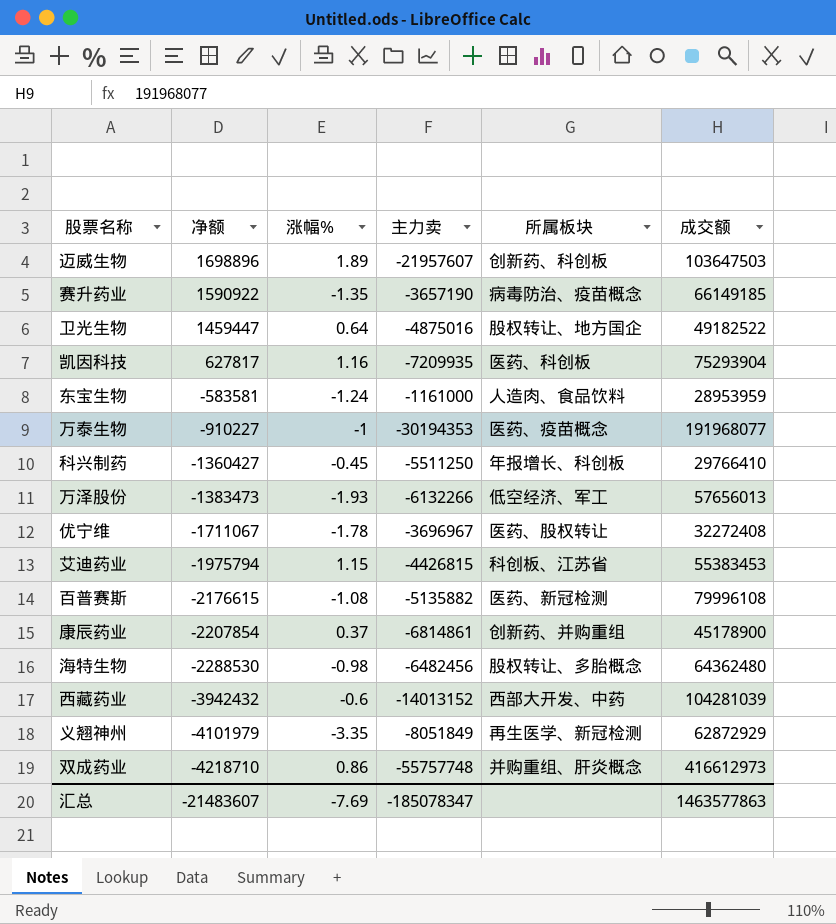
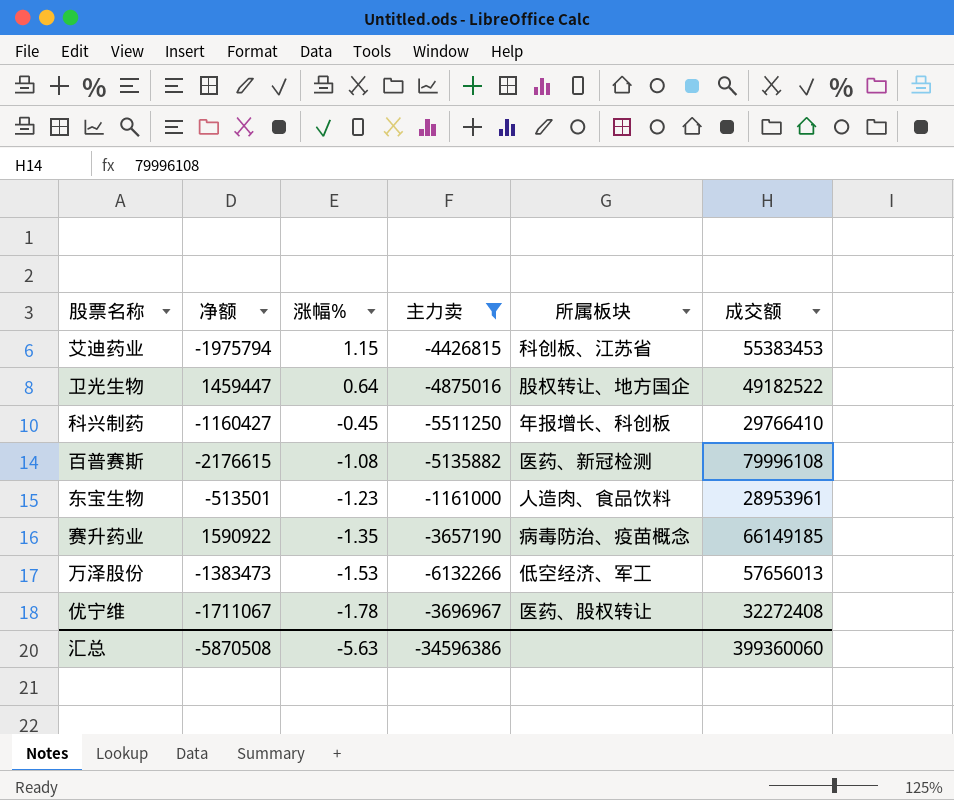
filter: none -> 主力卖 >= -6132266
row order: 净额 descending -> 涨幅% descending
科兴制药 | 净额: -1360427 -> -1160427
东宝生物 | 净额: -583581 -> -513501
东宝生物 | 涨幅%: -1.24 -> -1.23
东宝生物 | 成交额: 28953959 -> 28953961
万泽股份 | 涨幅%: -1.93 -> -1.53
汇总 | 净额: -21483607 -> -5870508
汇总 | 涨幅%: -7.69 -> -5.63
汇总 | 主力卖: -185078347 -> -34596386
汇总 | 成交额: 1463577863 -> 399360060

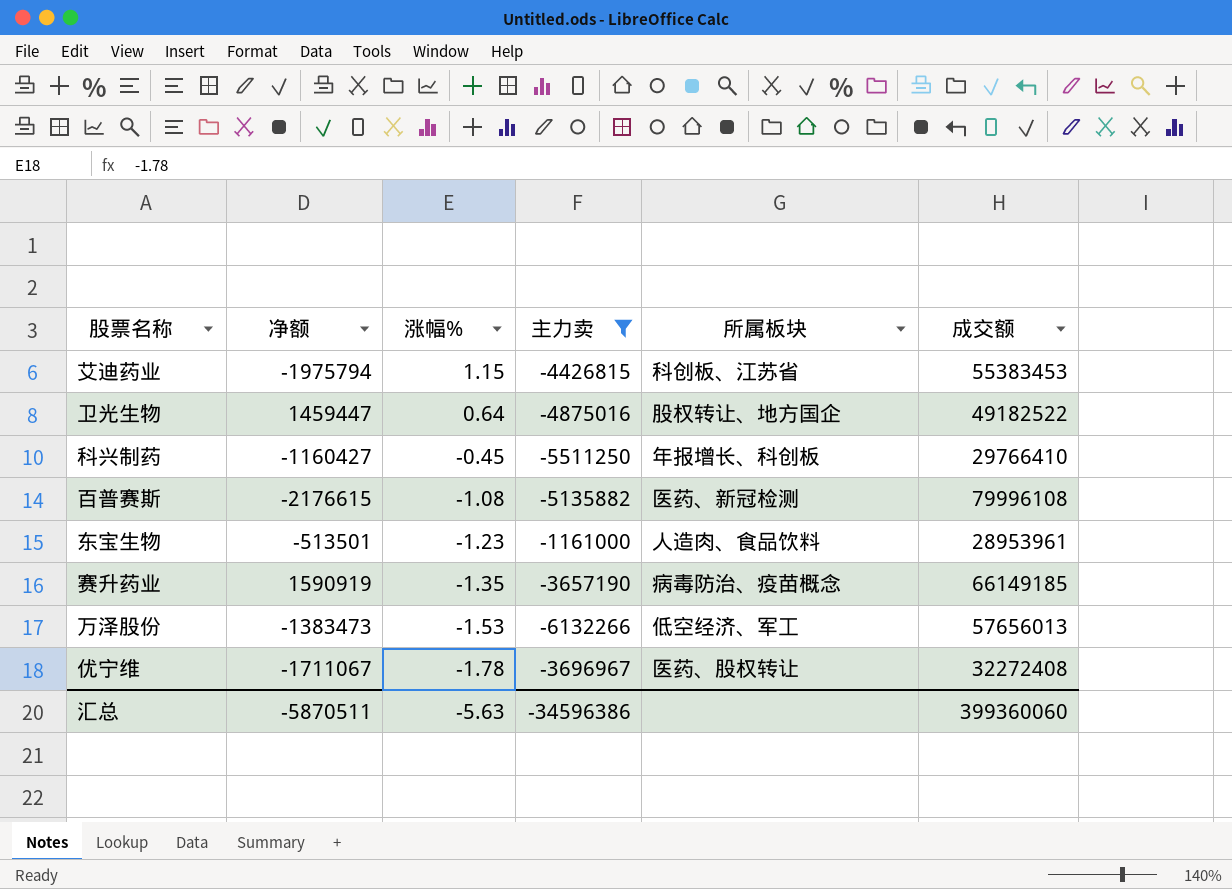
赛升药业 | 净额: 1590922 -> 1590919
汇总 | 净额: -5870508 -> -5870511

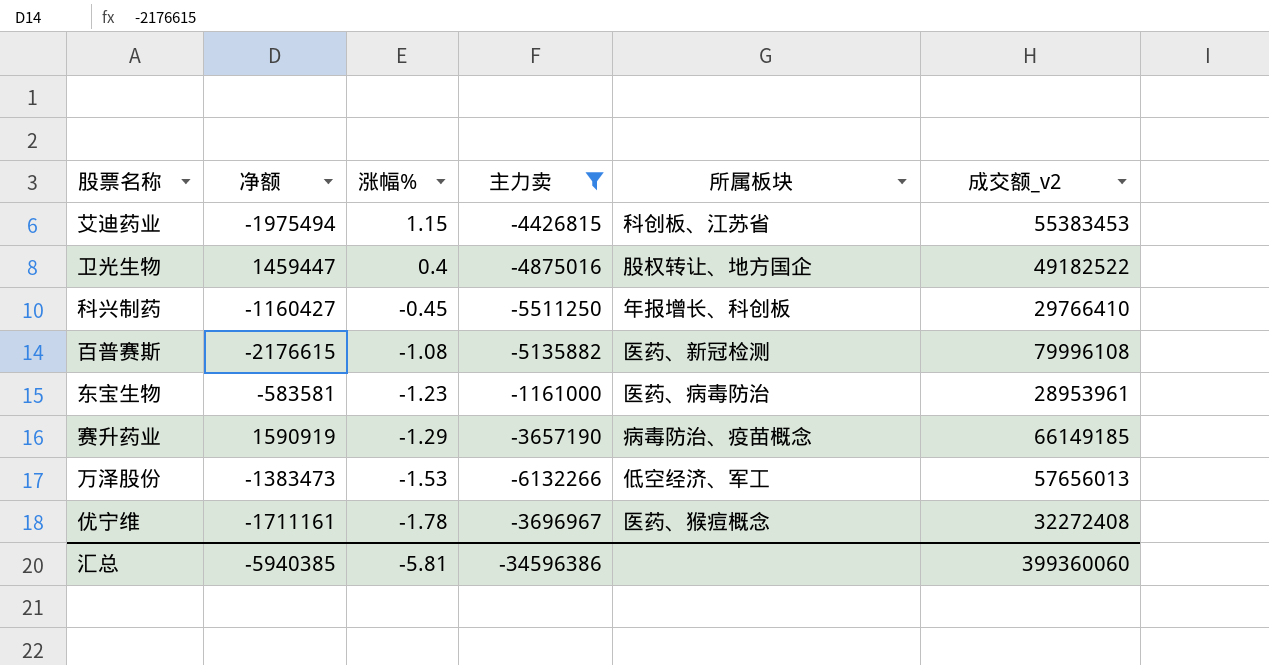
column name: 成交额 -> 成交额_v2
艾迪药业 | 净额: -1975794 -> -1975494
卫光生物 | 涨幅%: 0.64 -> 0.4
东宝生物 | 净额: -513501 -> -583581
东宝生物 | 所属板块: 人造肉、食品饮料 -> 医药、病毒防治
赛升药业 | 涨幅%: -1.35 -> -1.29
优宁维 | 净额: -1711067 -> -1711161
优宁维 | 所属板块: 医药、股权转让 -> 医药、猴痘概念
汇总 | 净额: -5870511 -> -5940385
汇总 | 涨幅%: -5.63 -> -5.81

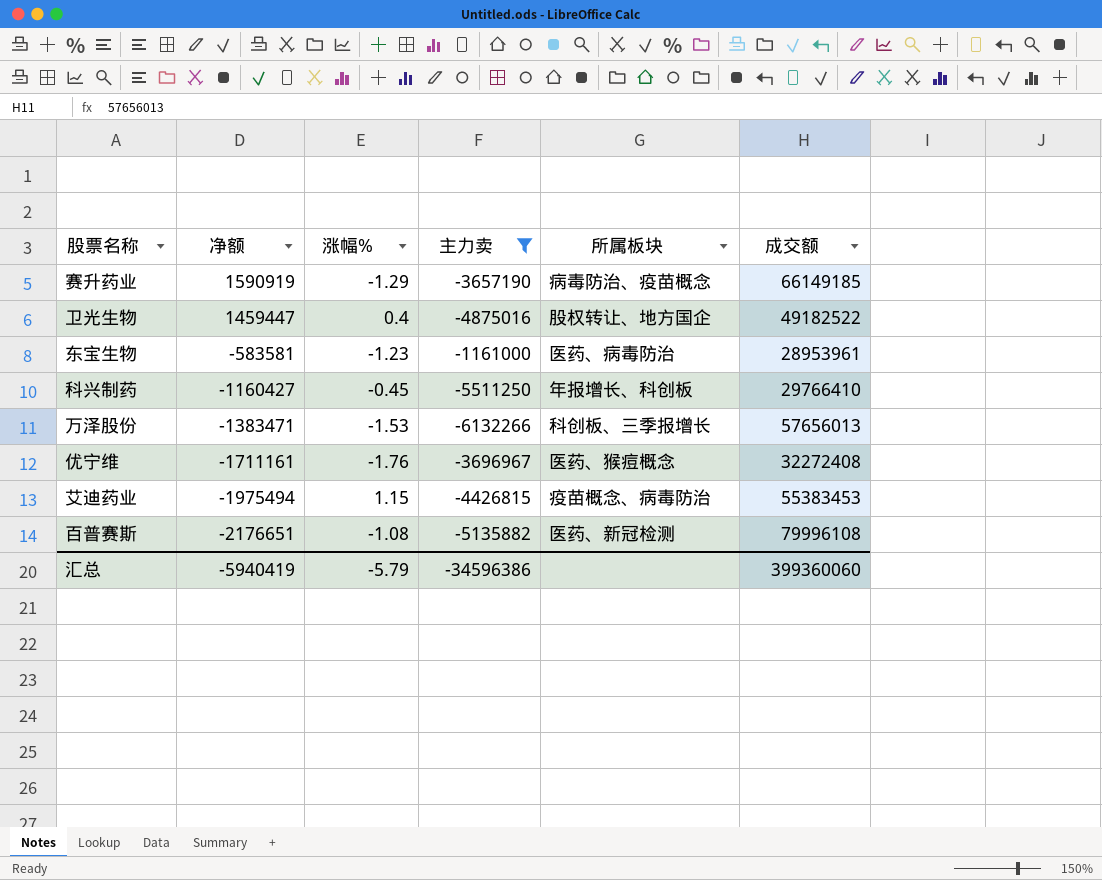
row order: 涨幅% descending -> 净额 descending
column name: 成交额_v2 -> 成交额
万泽股份 | 净额: -1383473 -> -1383471
万泽股份 | 所属板块: 低空经济、军工 -> 科创板、三季报增长
优宁维 | 涨幅%: -1.78 -> -1.76
艾迪药业 | 所属板块: 科创板、江苏省 -> 疫苗概念、病毒防治
百普赛斯 | 净额: -2176615 -> -2176651
汇总 | 净额: -5940385 -> -5940419
汇总 | 涨幅%: -5.81 -> -5.79

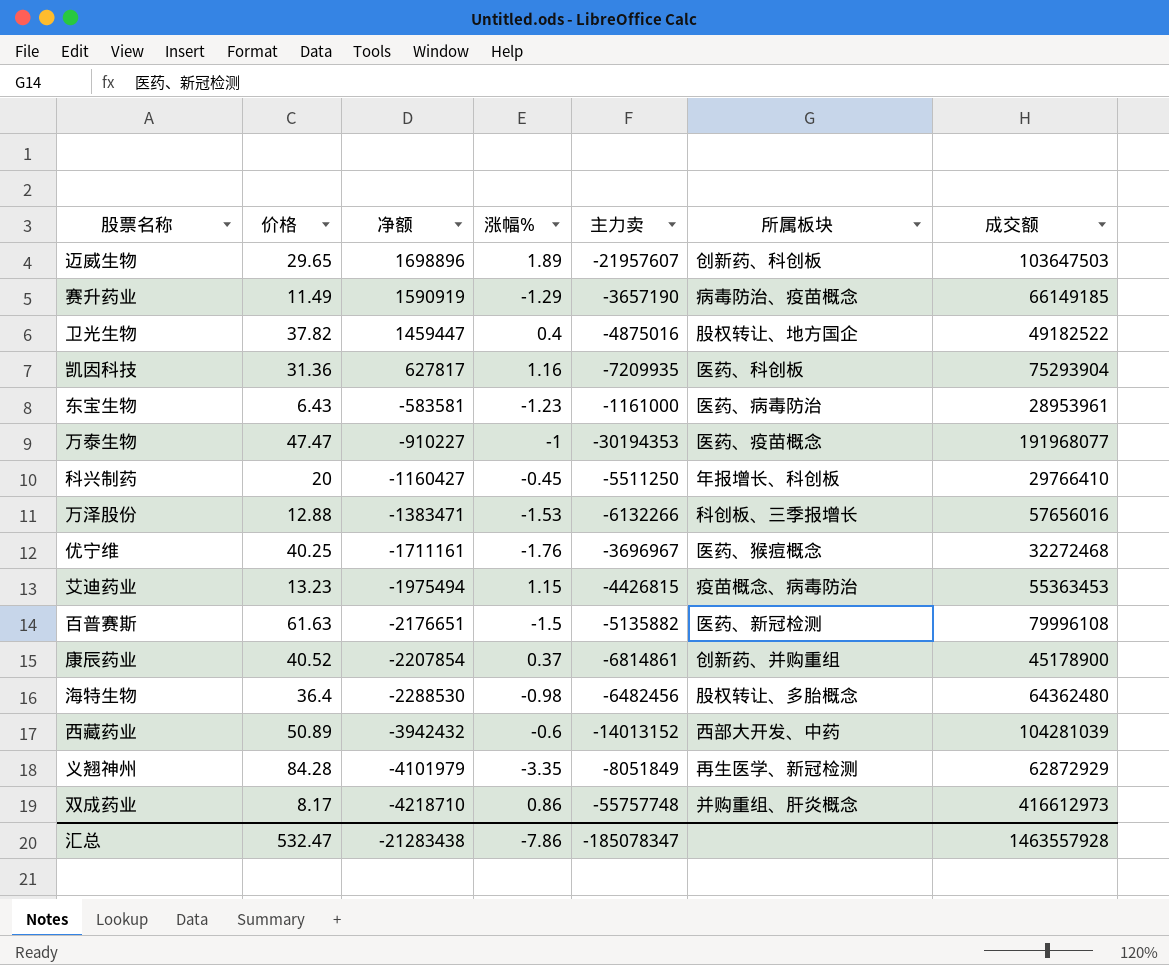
filter: 主力卖 >= -6132266 -> none
column 价格 | position: none -> 2
万泽股份 | 成交额: 57656013 -> 57656016
优宁维 | 成交额: 32272408 -> 32272468
艾迪药业 | 成交额: 55383453 -> 55363453
百普赛斯 | 涨幅%: -1.08 -> -1.5
汇总 | 净额: -5940419 -> -21283438
汇总 | 涨幅%: -5.79 -> -7.86
汇总 | 主力卖: -34596386 -> -185078347
汇总 | 成交额: 399360060 -> 1463557928

